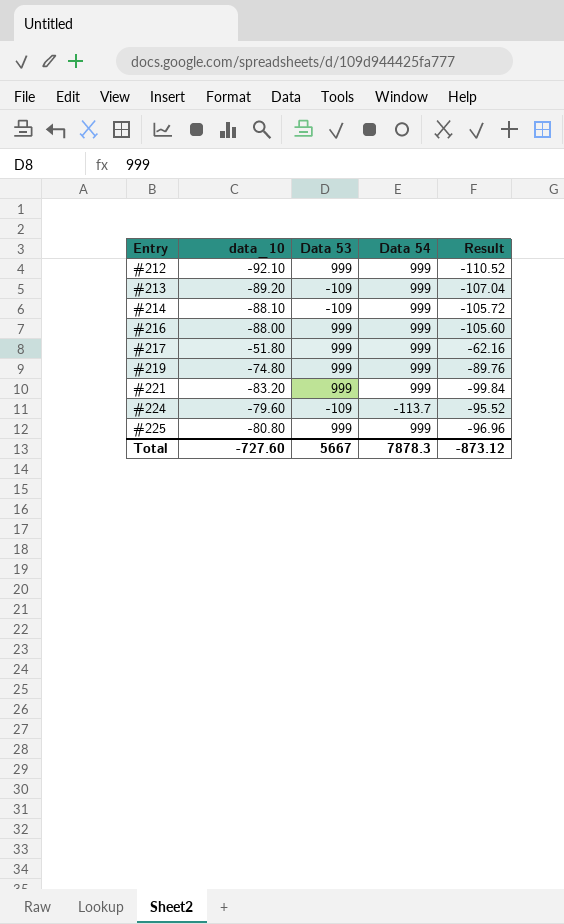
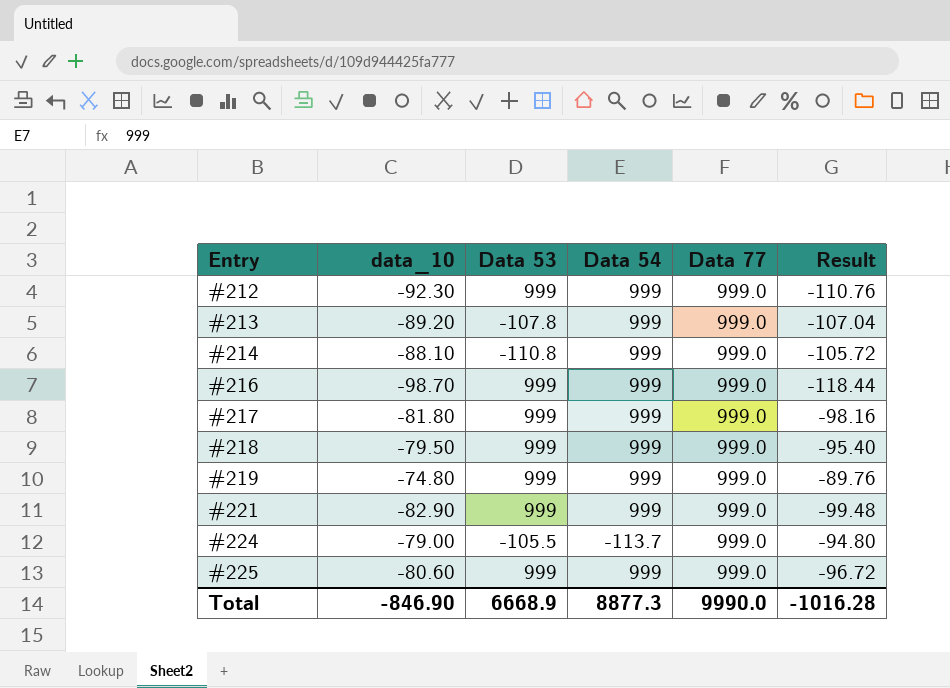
column Data 77 | position: none -> 5
#212 | data_10: -92.10 -> -92.30
#212 | Result: -110.52 -> -110.76
#213 | Data 53: -109 -> -107.8
#214 | Data 53: -109 -> -110.8
#216 | data_10: -88.00 -> -98.70
#216 | Result: -105.60 -> -118.44
#217 | data_10: -51.80 -> -81.80
#217 | Result: -62.16 -> -98.16
row #218: none -> -79.50 | 999 | 999 | 999.0 | -95.40
#221 | data_10: -83.20 -> -82.90
#221 | Result: -99.84 -> -99.48
#224 | data_10: -79.60 -> -79.00
#224 | Data 53: -109 -> -105.5
#224 | Result: -95.52 -> -94.80
#225 | data_10: -80.80 -> -80.60
#225 | Result: -96.96 -> -96.72
Total | data_10: -727.60 -> -846.90
Total | Data 53: 5667 -> 6668.9
Total | Data 54: 7878.3 -> 8877.3
Total | Result: -873.12 -> -1016.28

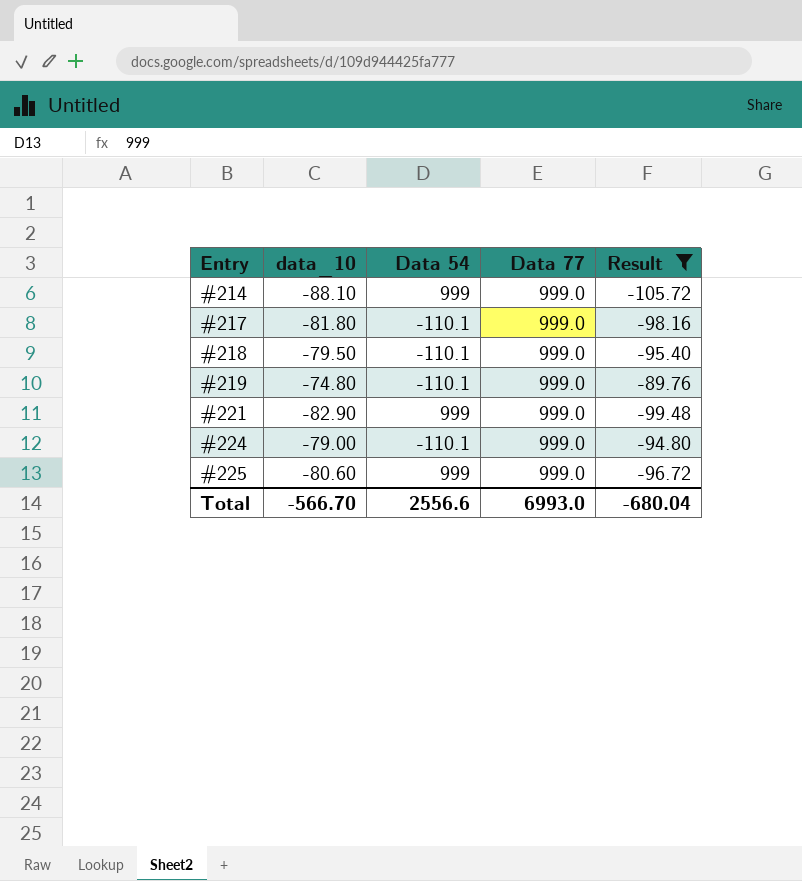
filter: none -> Result >= -105.72
column Data 53 | position: 3 -> none
#217 | Data 54: 999 -> -110.1
#218 | Data 54: 999 -> -110.1
#219 | Data 54: 999 -> -110.1
#224 | Data 54: -113.7 -> -110.1
Total | data_10: -846.90 -> -566.70
Total | Data 54: 8877.3 -> 2556.6
Total | Data 77: 9990.0 -> 6993.0
Total | Result: -1016.28 -> -680.04

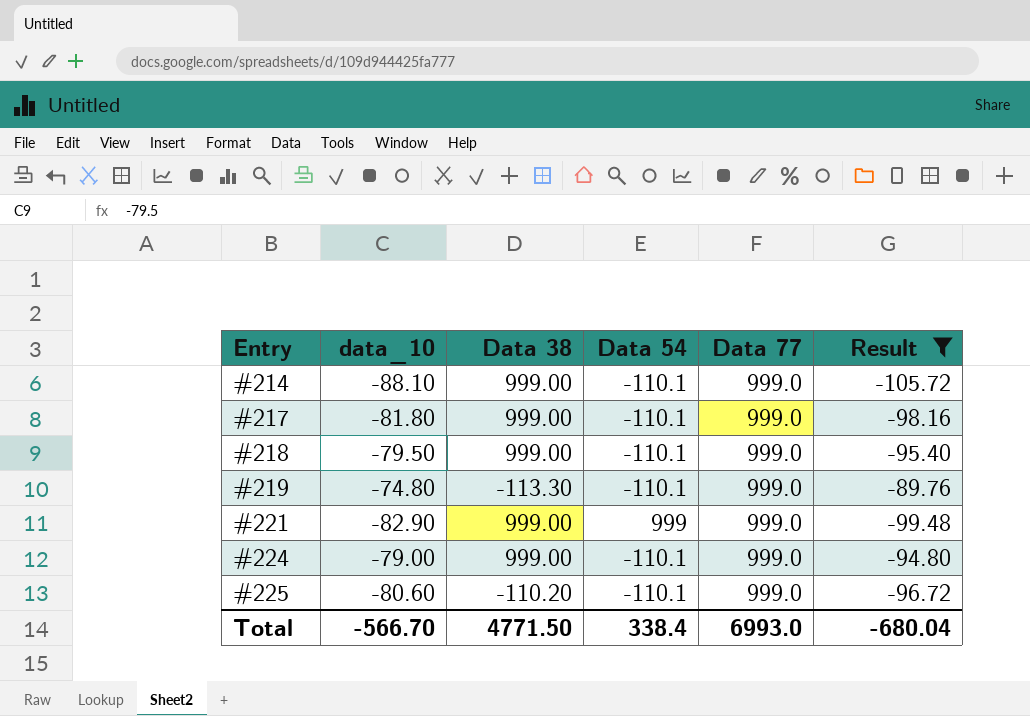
column Data 38 | position: none -> 3
#214 | Data 54: 999 -> -110.1
#225 | Data 54: 999 -> -110.1
Total | Data 54: 2556.6 -> 338.4

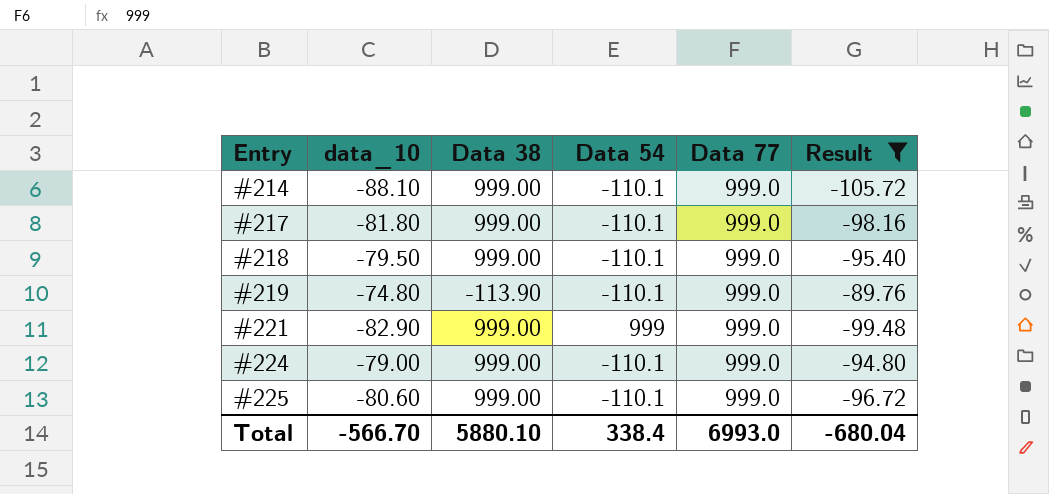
#219 | Data 38: -113.30 -> -113.90
#225 | Data 38: -110.20 -> 999.00
Total | Data 38: 4771.50 -> 5880.10

